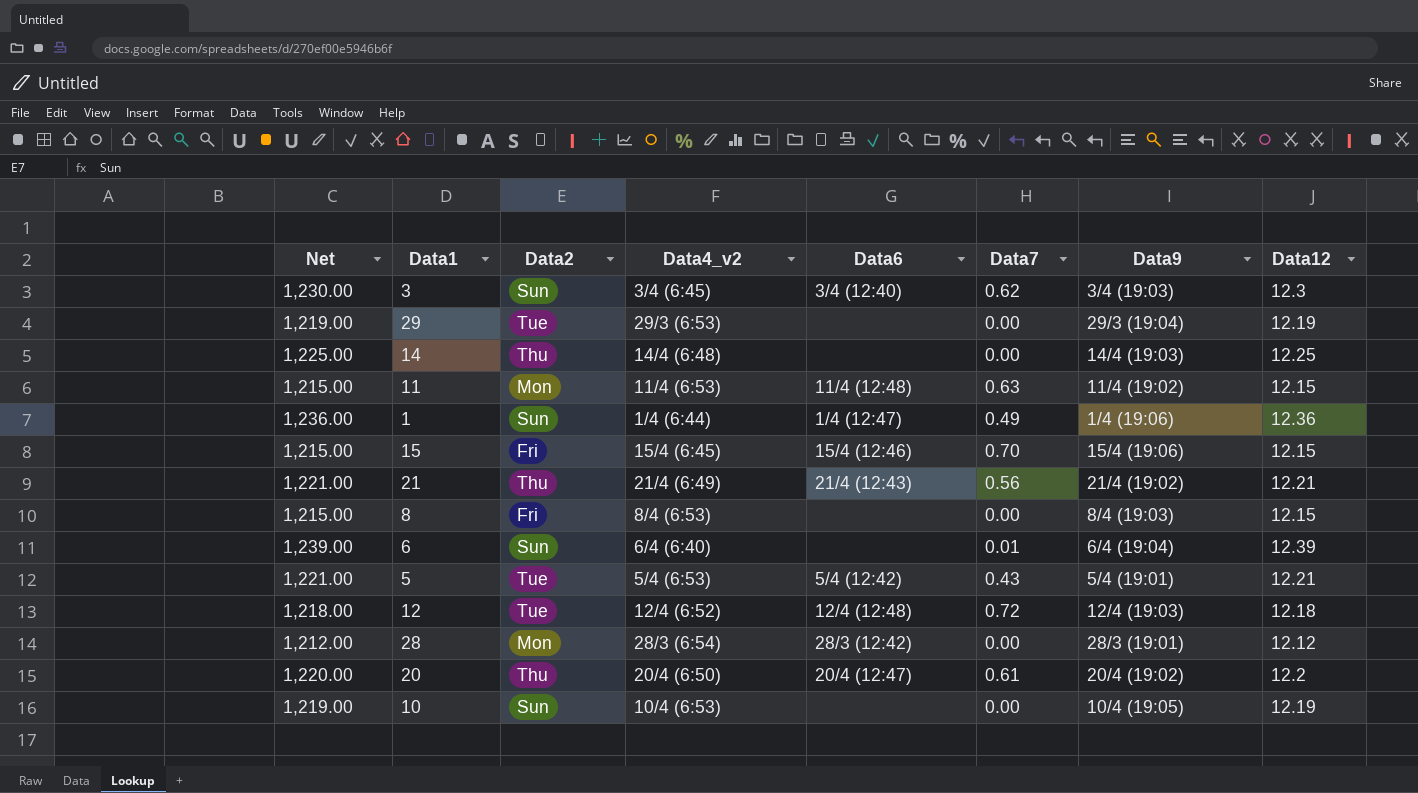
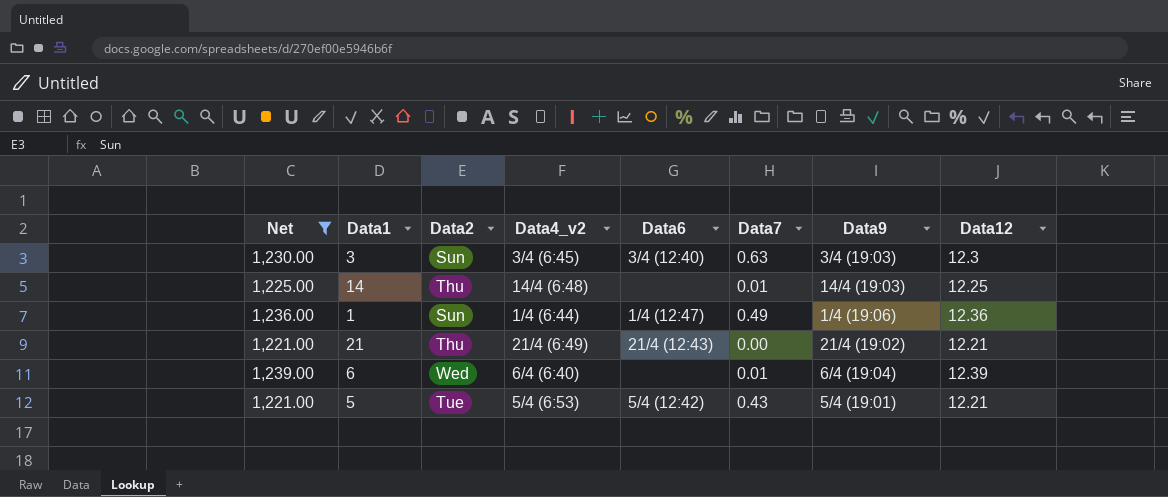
filter: none -> Net >= 1,221.00
3 | Data7: 0.62 -> 0.63
14 | Data7: 0.00 -> 0.01
21 | Data7: 0.56 -> 0.00
6 | Data2: Sun -> Wed

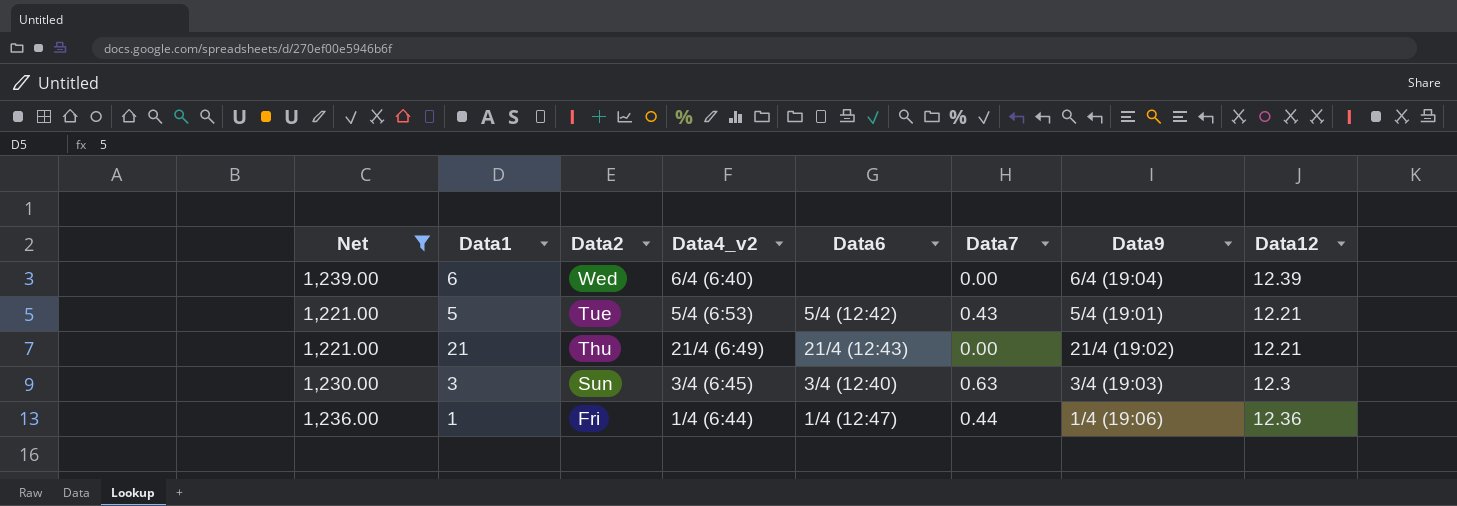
row order: none -> Data2 descending
row 14: 1,225.00 | Thu | 14/4 (6:48) | none | 0.01 | 14/4 (19:03) | 12.25 -> none
6 | Data7: 0.01 -> 0.00
1 | Data2: Sun -> Fri
1 | Data7: 0.49 -> 0.44

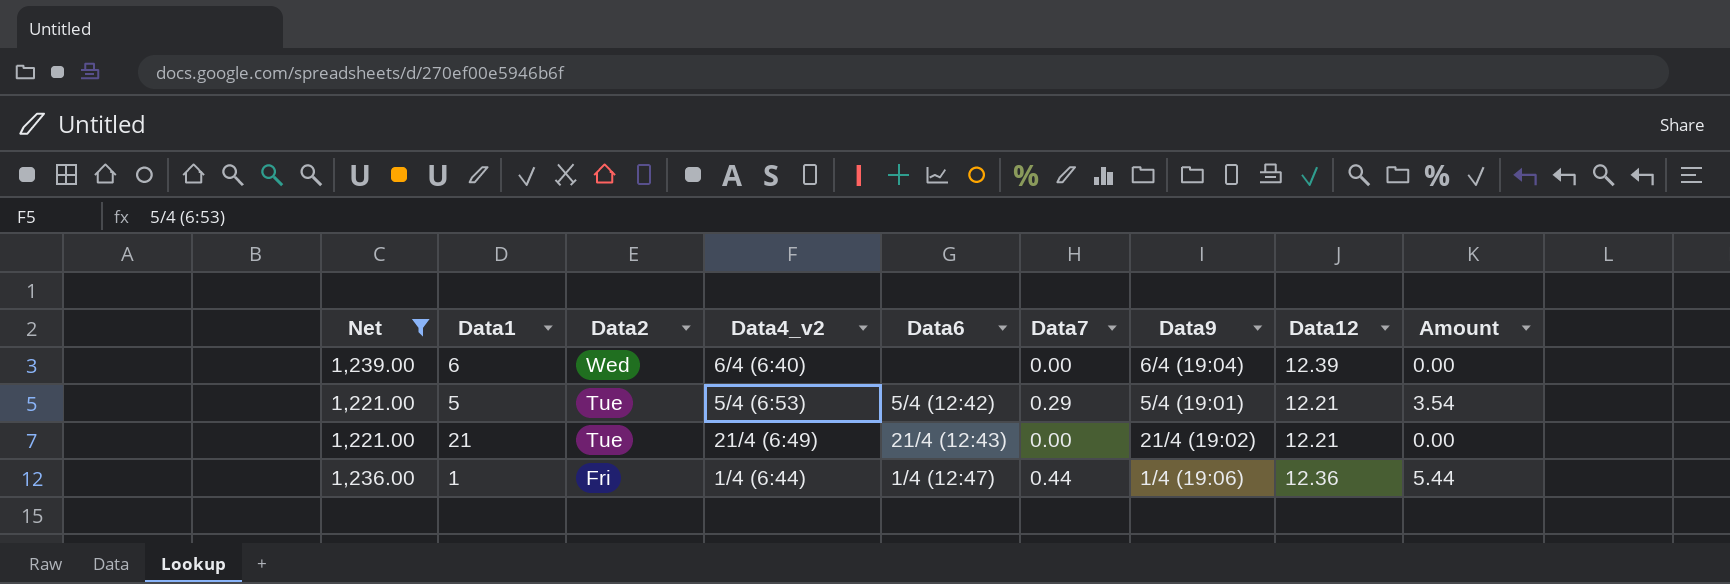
column Amount | formula: none -> [Data7] * [Data12]
row 3: 1,230.00 | Sun | 3/4 (6:45) | 3/4 (12:40) | 0.63 | 3/4 (19:03) | 12.3 -> none
5 | Data7: 0.43 -> 0.29
21 | Data2: Thu -> Tue

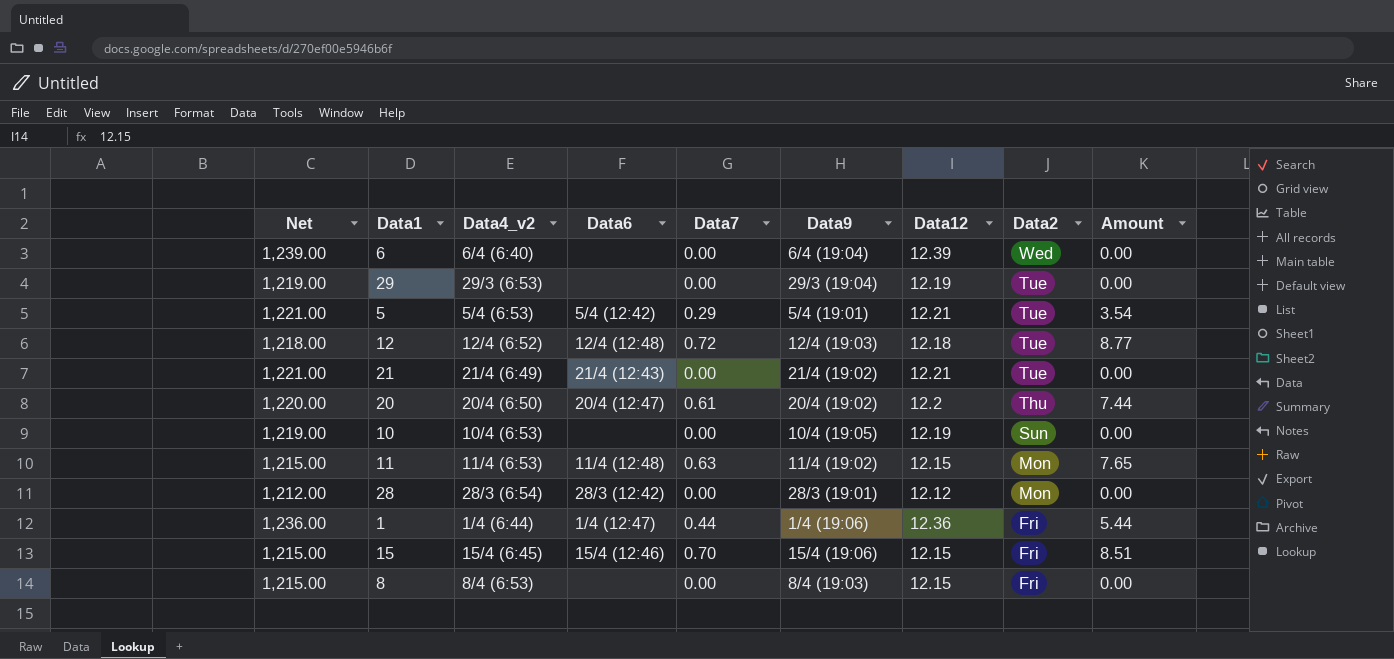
filter: Net >= 1,221.00 -> none
column Data2 | position: 3 -> 8

